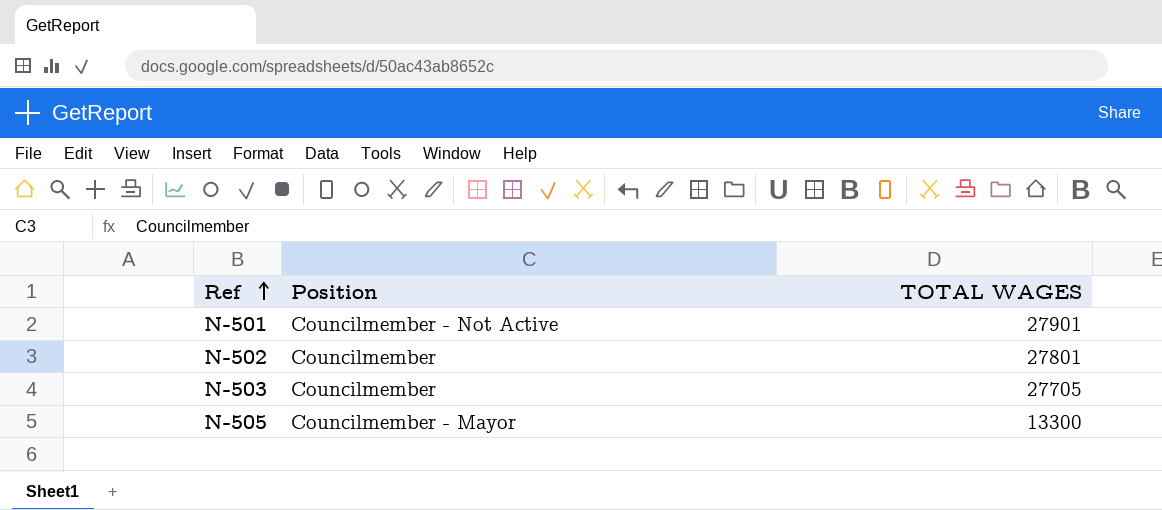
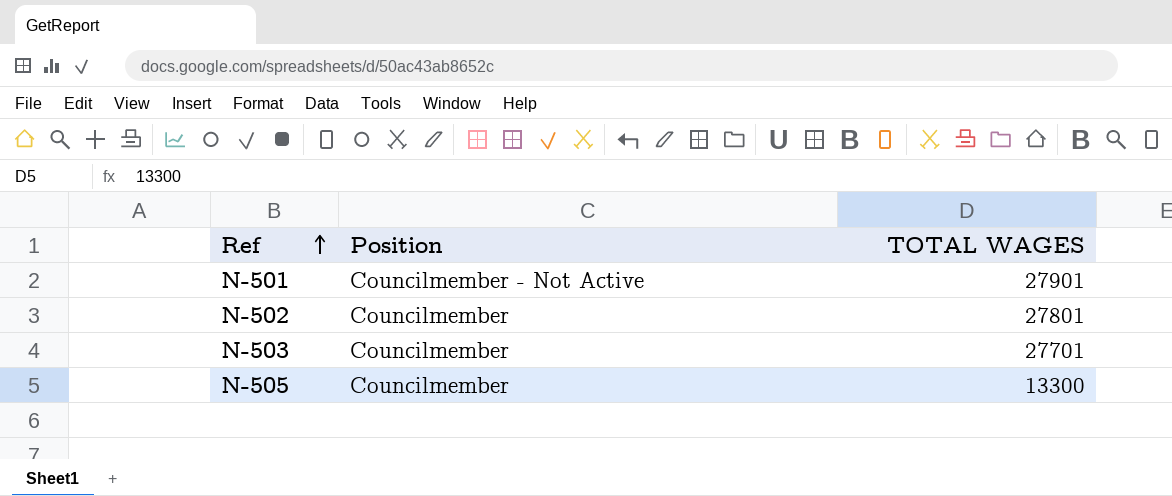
N-503 | TOTAL WAGES: 27705 -> 27701
N-505 | Position: Councilmember - Mayor -> Councilmember

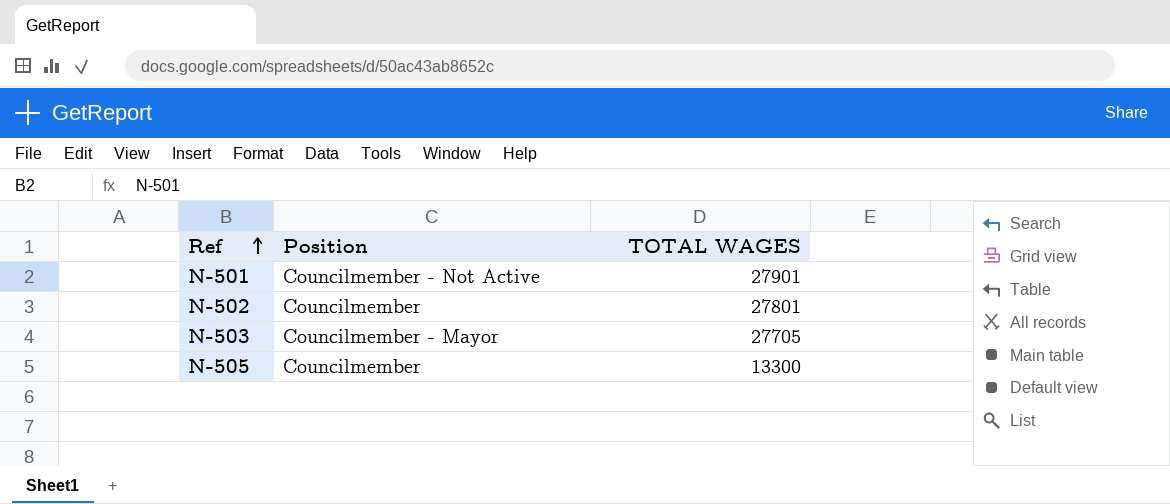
N-503 | Position: Councilmember -> Councilmember - Mayor
N-503 | TOTAL WAGES: 27701 -> 27705

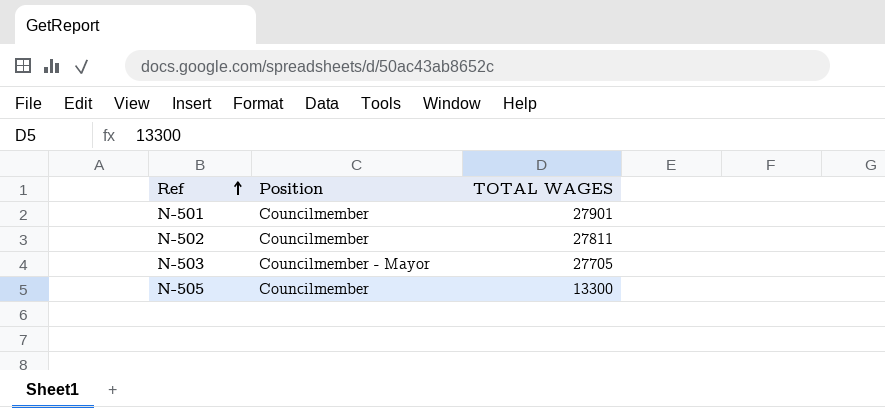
N-501 | Position: Councilmember - Not Active -> Councilmember
N-502 | TOTAL WAGES: 27801 -> 27811

